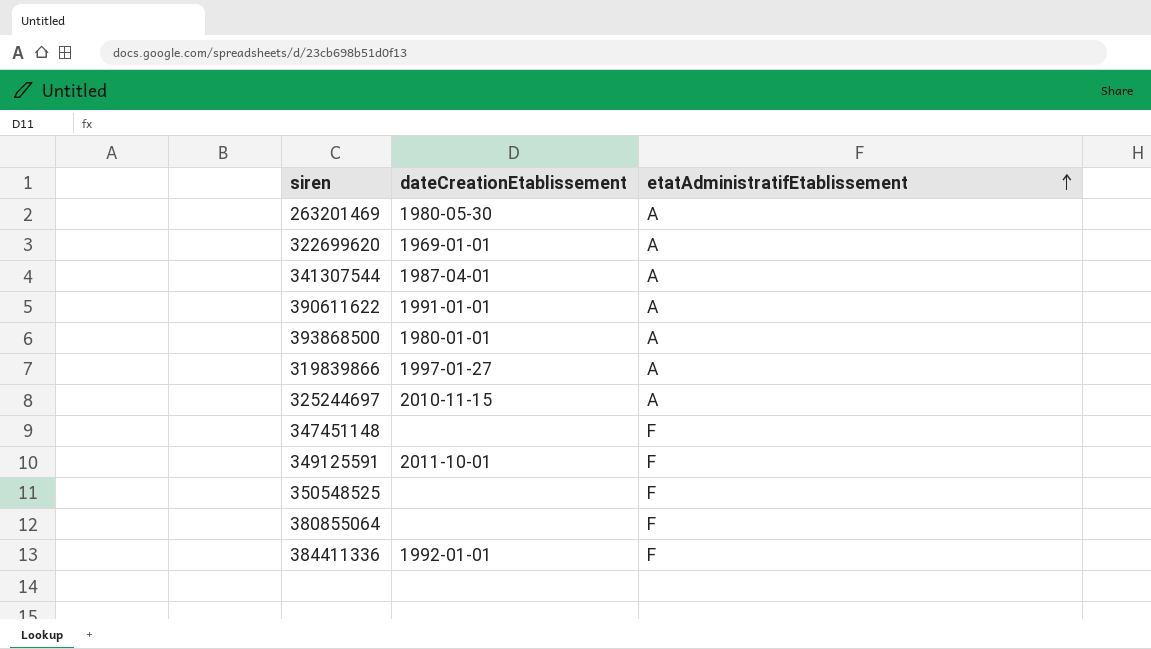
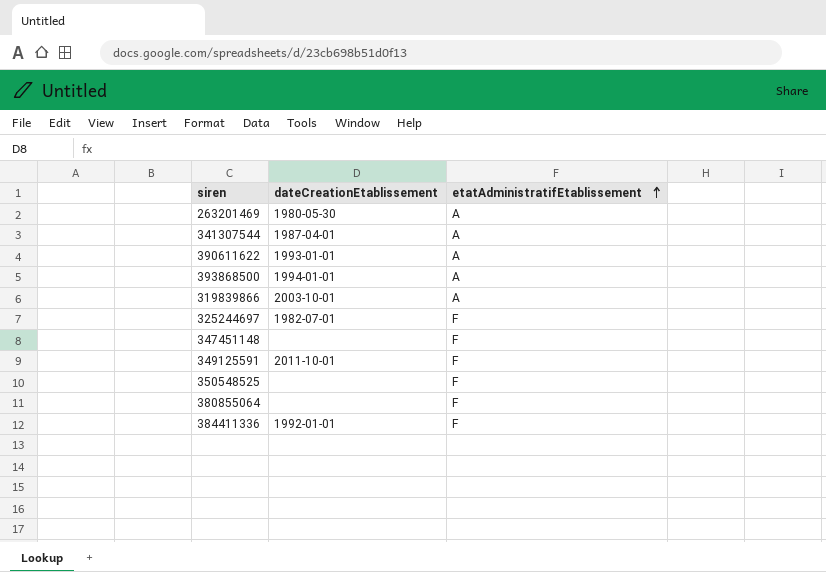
row 322699620: 1969-01-01 | A -> none
390611622 | dateCreationEtablissement: 1991-01-01 -> 1993-01-01
393868500 | dateCreationEtablissement: 1980-01-01 -> 1994-01-01
319839866 | dateCreationEtablissement: 1997-01-27 -> 2003-10-01
325244697 | dateCreationEtablissement: 2010-11-15 -> 1982-07-01
325244697 | etatAdministratifEtablissement: A -> F

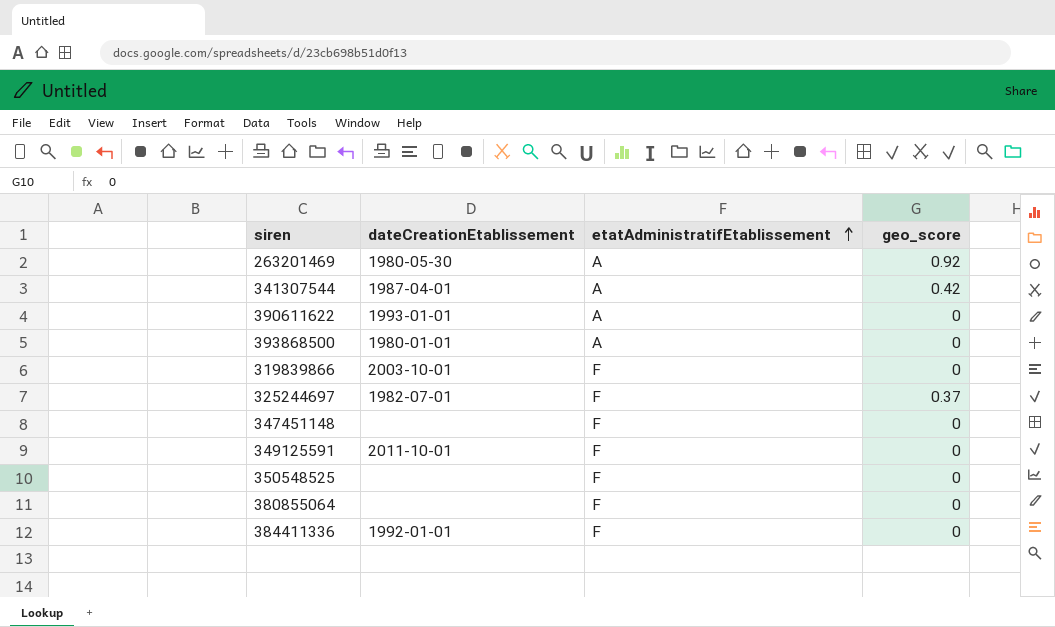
column geo_score | position: none -> 4
393868500 | dateCreationEtablissement: 1994-01-01 -> 1980-01-01
319839866 | etatAdministratifEtablissement: A -> F

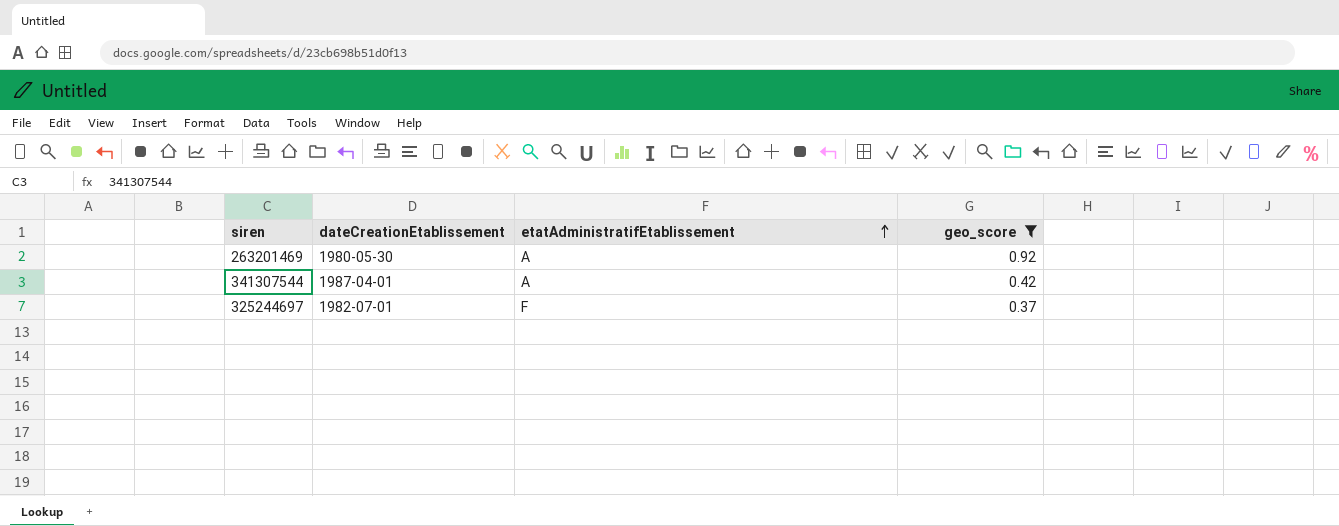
filter: none -> geo_score != 0

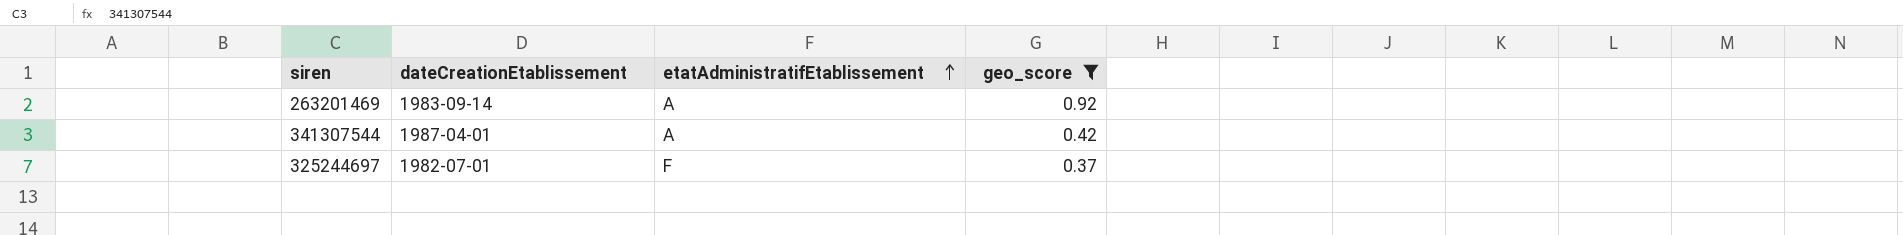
263201469 | dateCreationEtablissement: 1980-05-30 -> 1983-09-14

